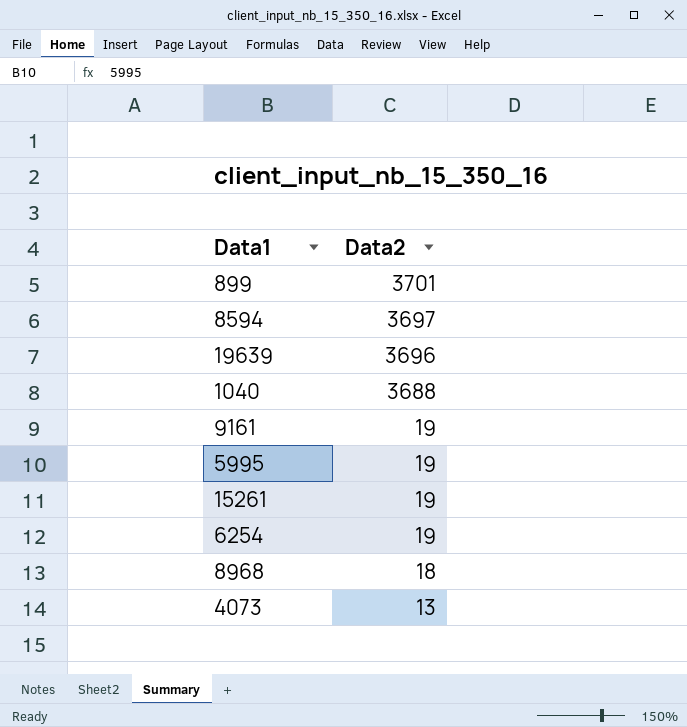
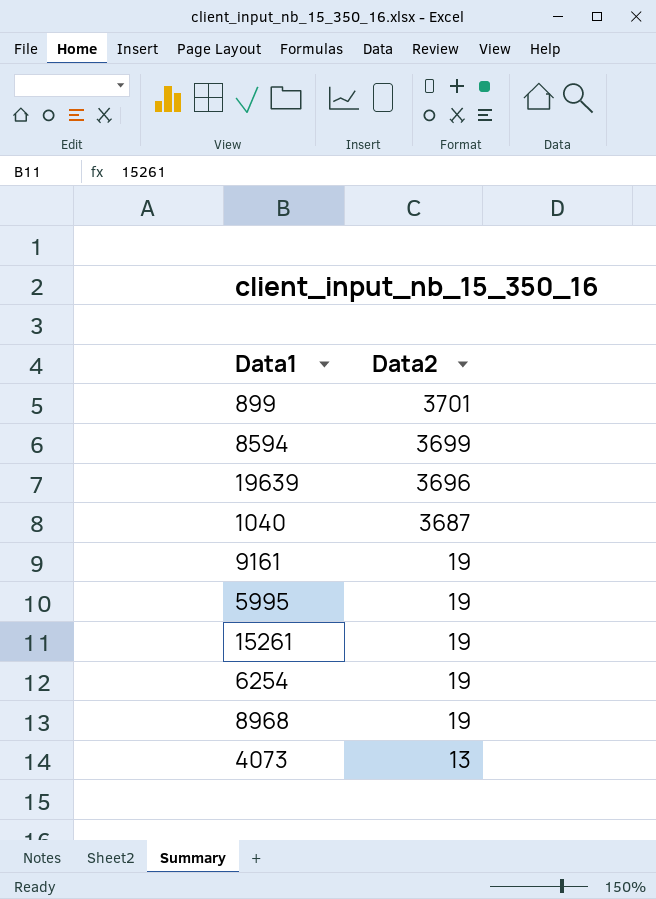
8594 | Data2: 3697 -> 3699
1040 | Data2: 3688 -> 3687
8968 | Data2: 18 -> 19

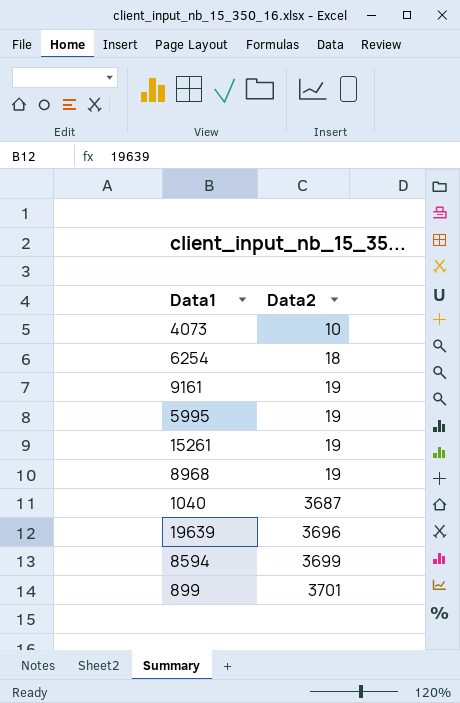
row order: Data2 descending -> Data2 ascending
4073 | Data2: 13 -> 10
6254 | Data2: 19 -> 18

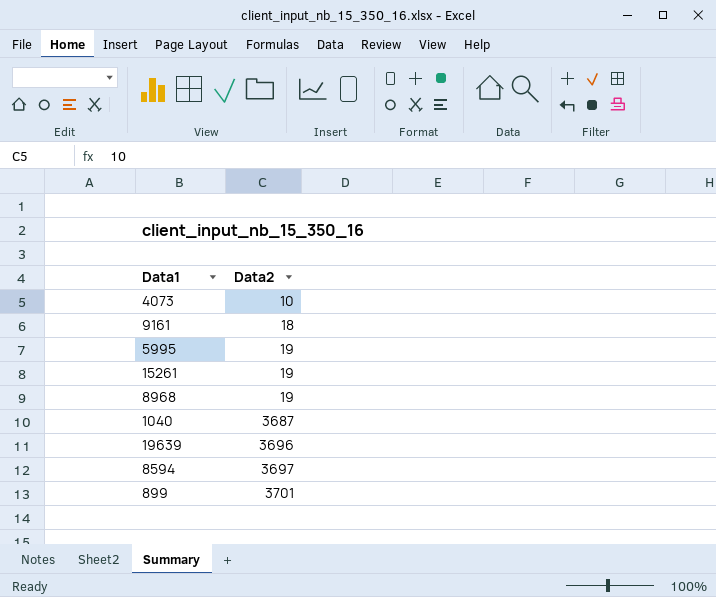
row 6254: 18 -> none
9161 | Data2: 19 -> 18
8594 | Data2: 3699 -> 3697

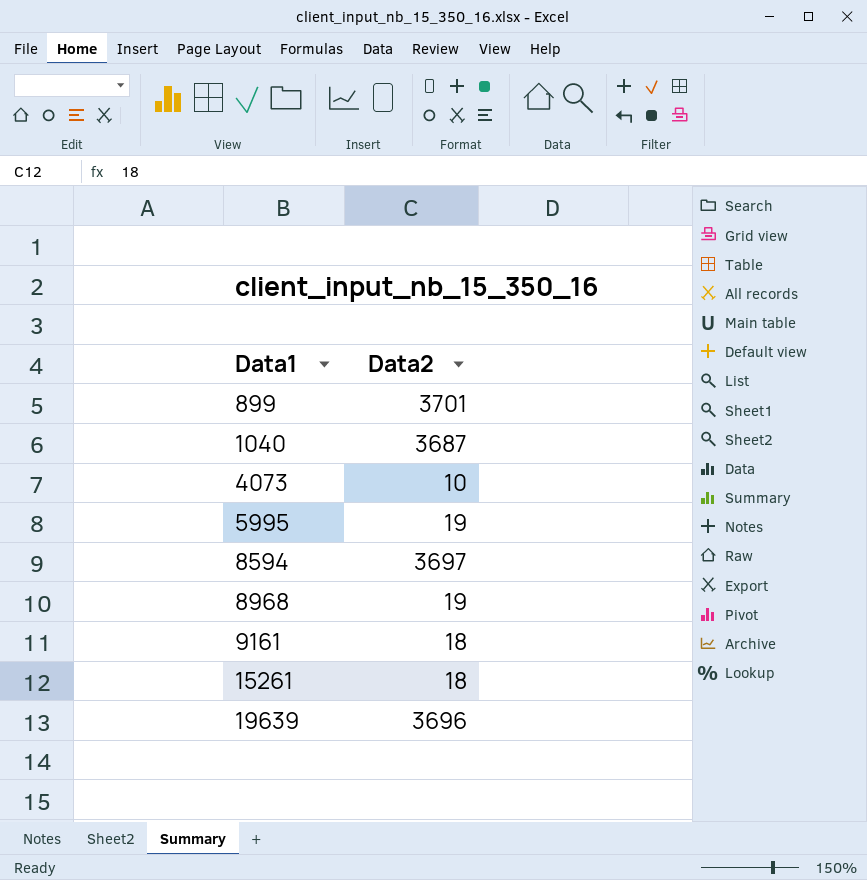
row order: Data2 ascending -> Data1 ascending
15261 | Data2: 19 -> 18

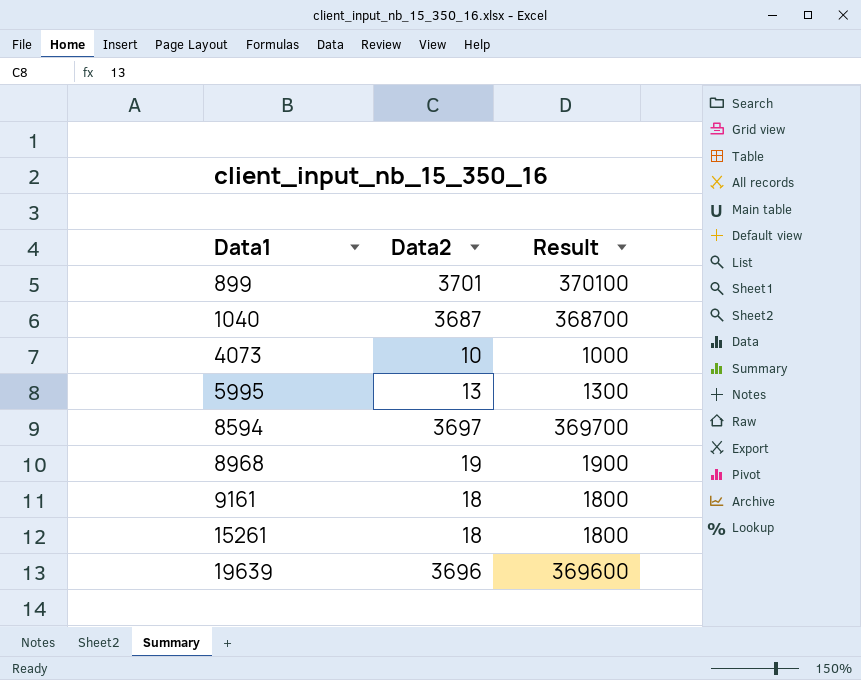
column Result | formula: none -> [Data2] * 100
5995 | Data2: 19 -> 13

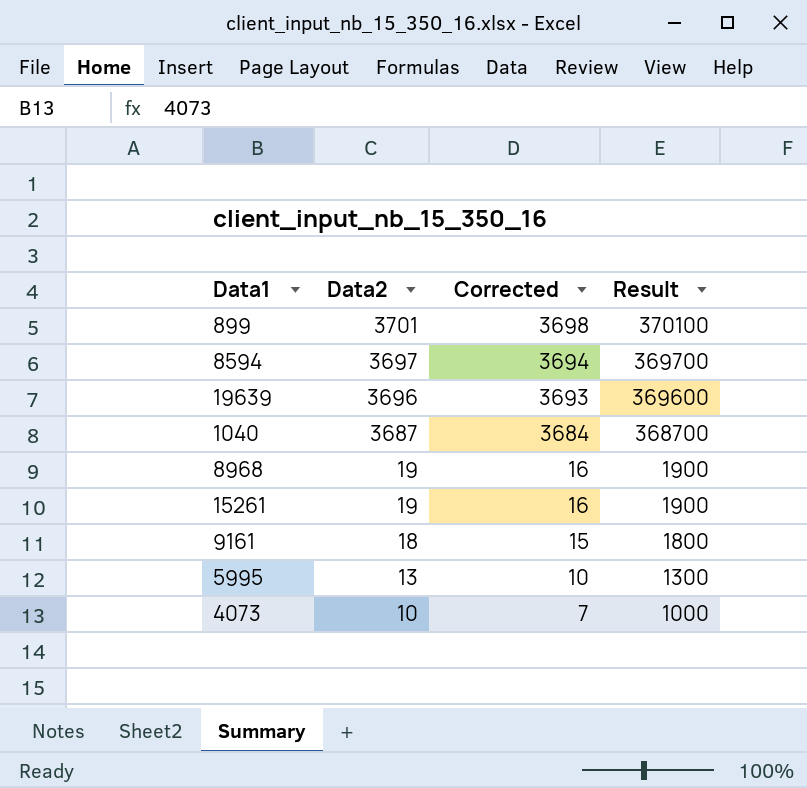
row order: Data1 ascending -> Data2 descending
column Corrected | formula: none -> [Data2] - 3
15261 | Data2: 18 -> 19
15261 | Result: 1800 -> 1900

